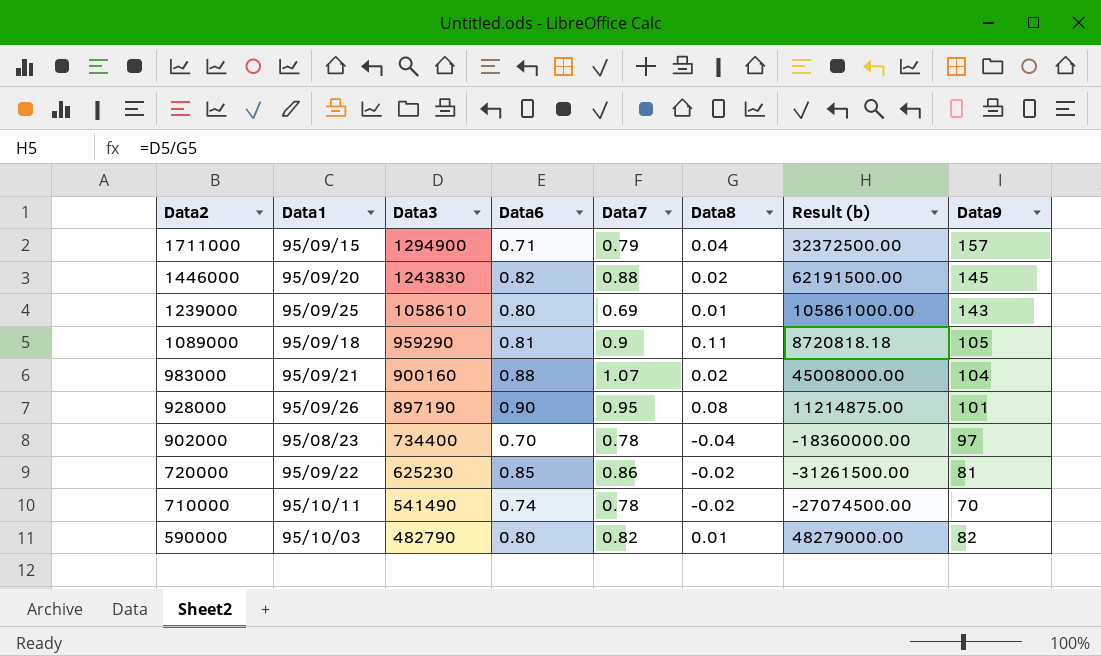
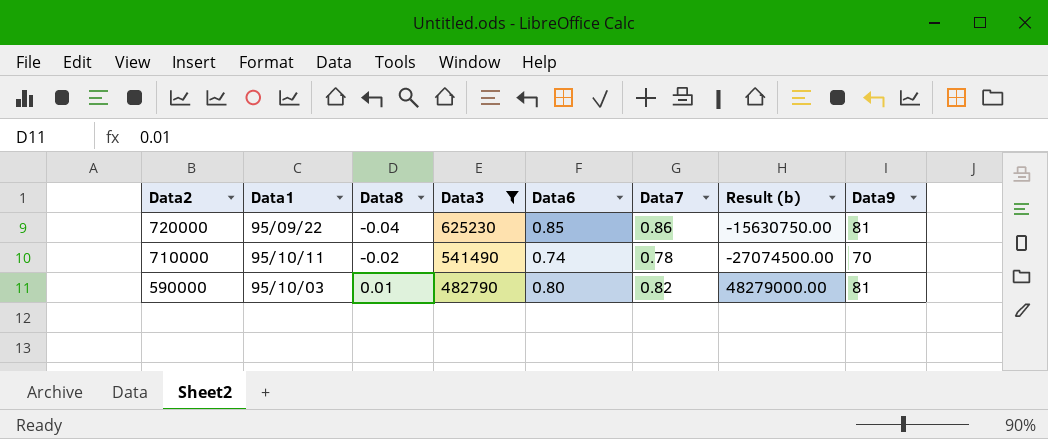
filter: none -> Data3 <= 625230
column Data8 | position: 6 -> 3
720000 | Data8: -0.02 -> -0.04
720000 | Result (b): -31261500.00 -> -15630750.00
590000 | Data9: 82 -> 81

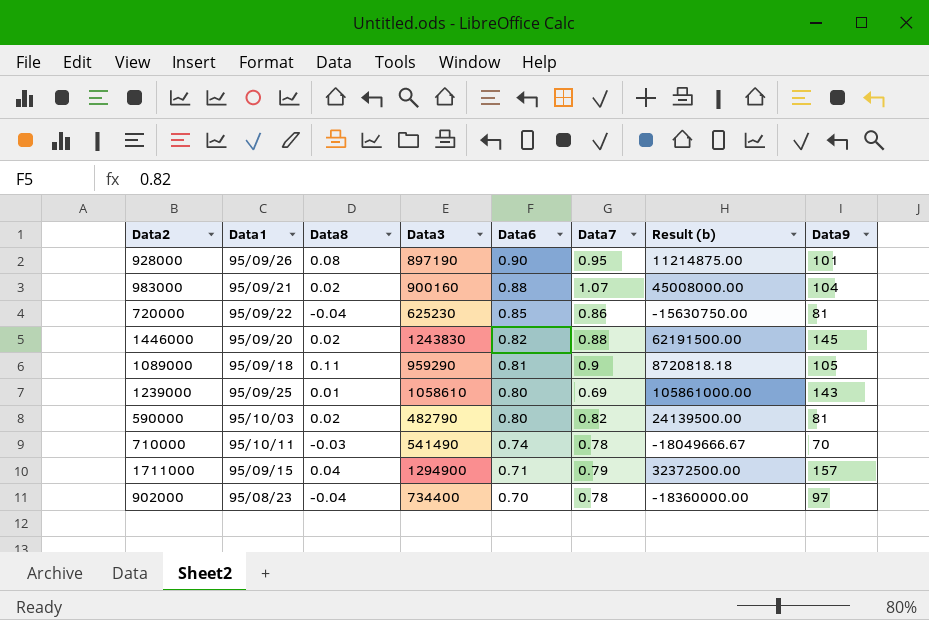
filter: Data3 <= 625230 -> none
row order: Data2 descending -> Data6 descending
590000 | Data8: 0.01 -> 0.02
590000 | Result (b): 48279000.00 -> 24139500.00
710000 | Data8: -0.02 -> -0.03
710000 | Result (b): -27074500.00 -> -18049666.67

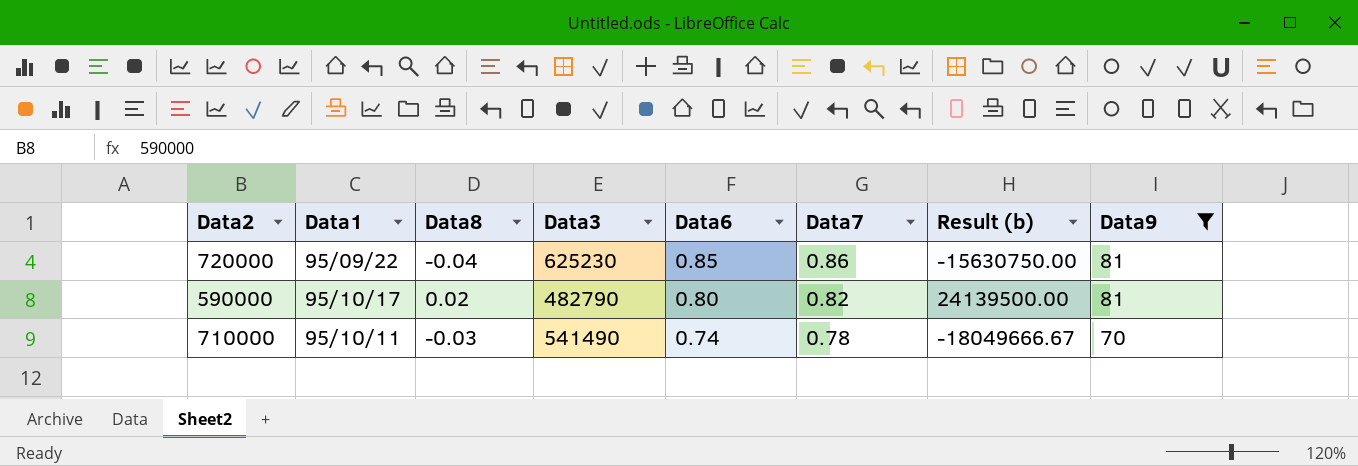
filter: none -> Data9 <= 81
590000 | Data1: 95/10/03 -> 95/10/17

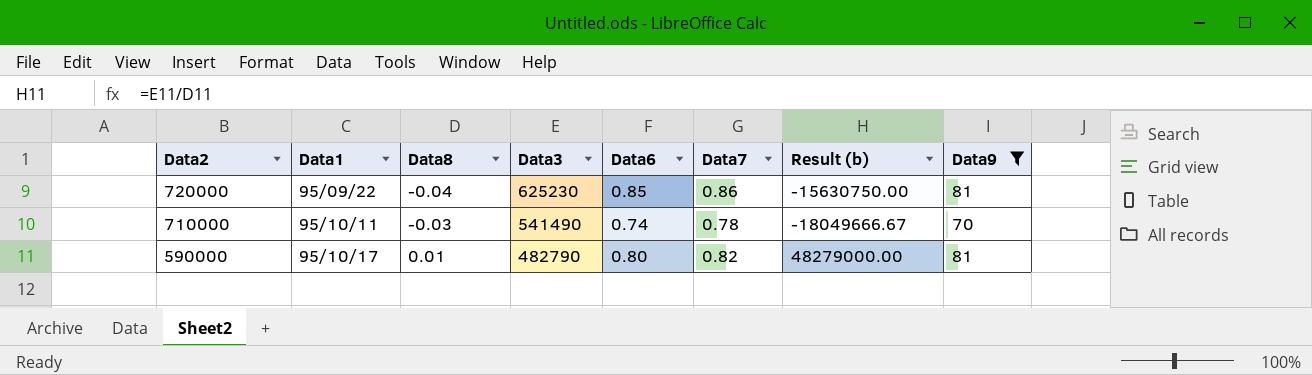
row order: Data6 descending -> Data2 descending
590000 | Data8: 0.02 -> 0.01
590000 | Result (b): 24139500.00 -> 48279000.00

